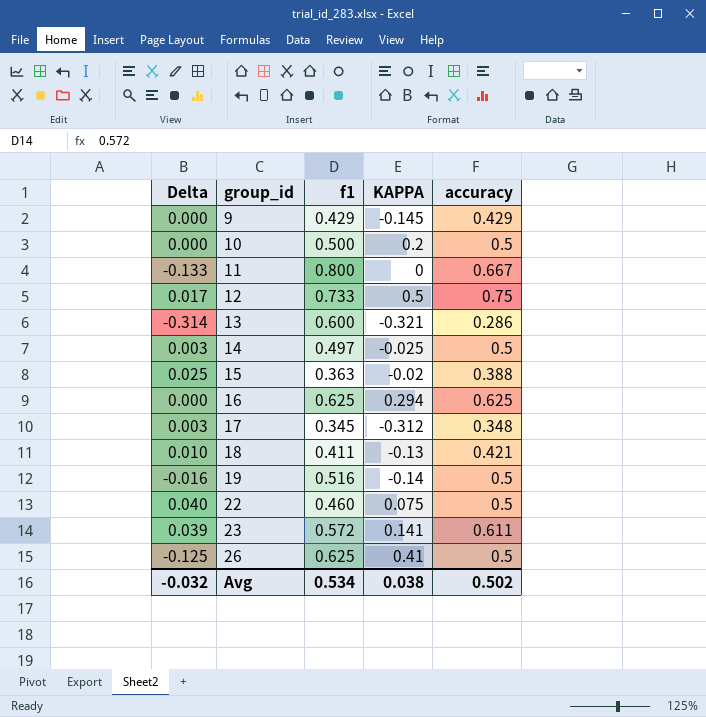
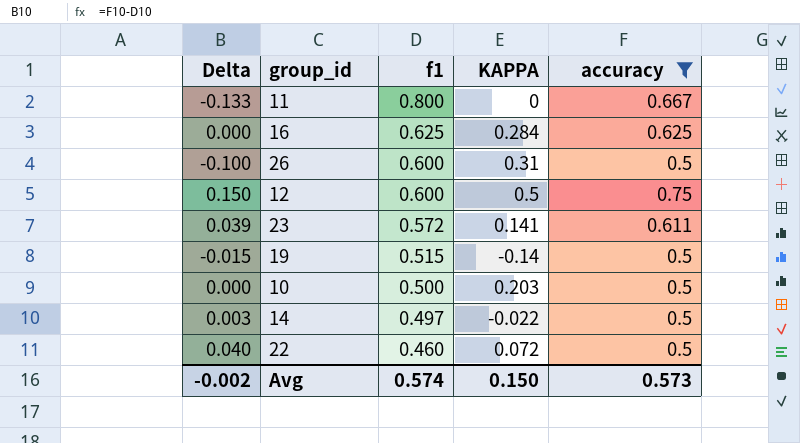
filter: none -> accuracy >= 0.5
row order: group_id ascending -> f1 descending
16 | KAPPA: 0.294 -> 0.284
26 | Delta: -0.125 -> -0.100
26 | f1: 0.625 -> 0.600
26 | KAPPA: 0.41 -> 0.31
12 | Delta: 0.017 -> 0.150
12 | f1: 0.733 -> 0.600
19 | Delta: -0.016 -> -0.015
19 | f1: 0.516 -> 0.515
10 | KAPPA: 0.2 -> 0.203
14 | KAPPA: -0.025 -> -0.022
22 | KAPPA: 0.075 -> 0.072
Avg | Delta: -0.032 -> -0.002
Avg | f1: 0.534 -> 0.574
Avg | KAPPA: 0.038 -> 0.150
Avg | accuracy: 0.502 -> 0.573

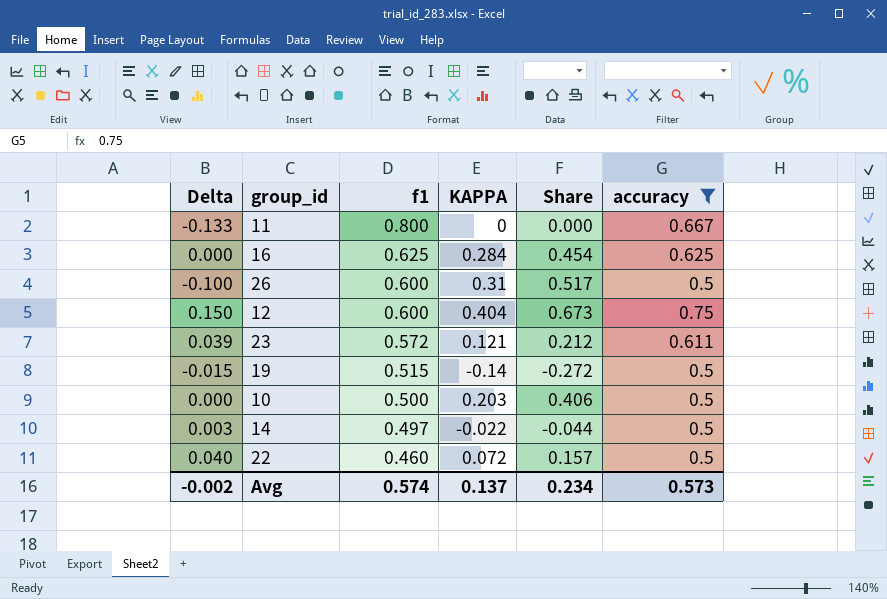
column Share | formula: none -> [KAPPA] / [f1]
12 | KAPPA: 0.5 -> 0.404
23 | KAPPA: 0.141 -> 0.121
Avg | KAPPA: 0.150 -> 0.137

